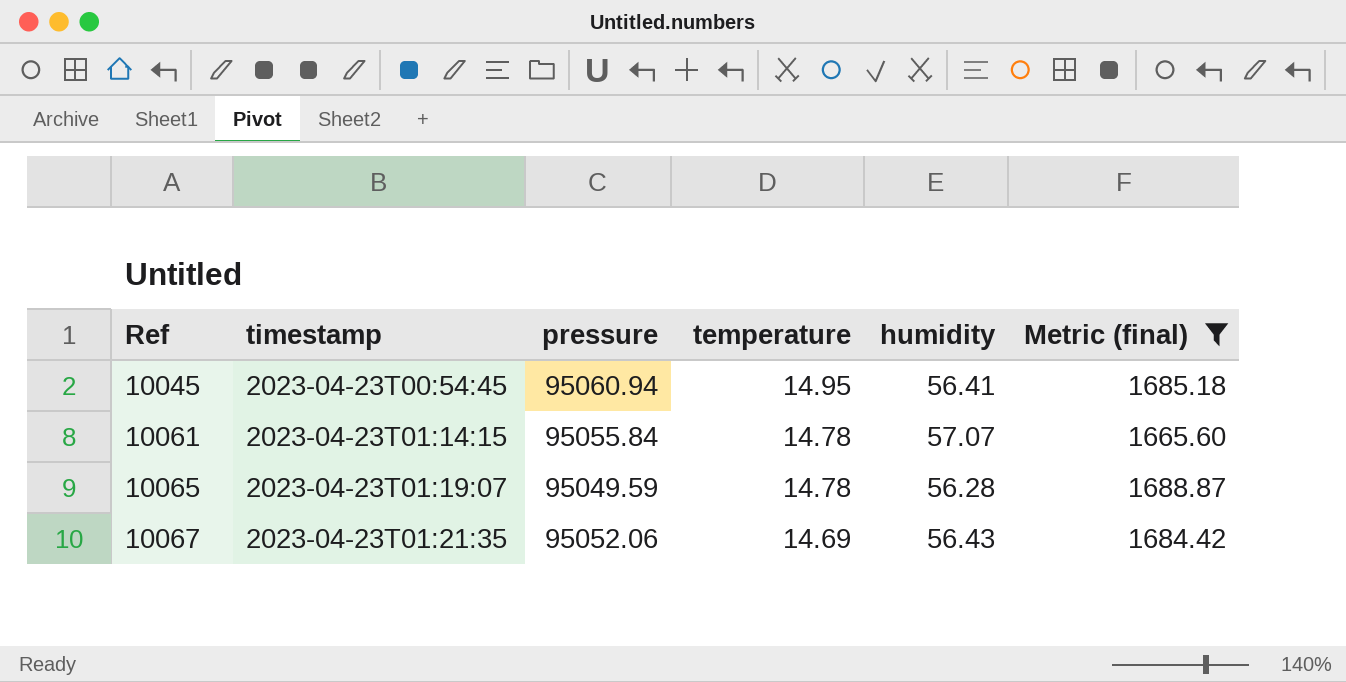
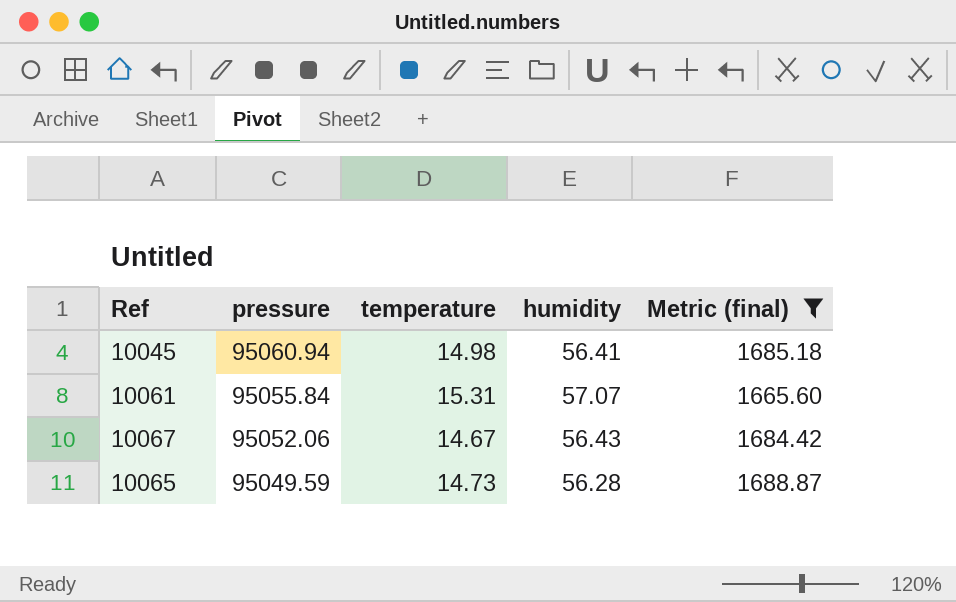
row order: Ref ascending -> pressure descending
column timestamp | position: 2 -> none
10045 | temperature: 14.95 -> 14.98
10061 | temperature: 14.78 -> 15.31
10067 | temperature: 14.69 -> 14.67
10065 | temperature: 14.78 -> 14.73

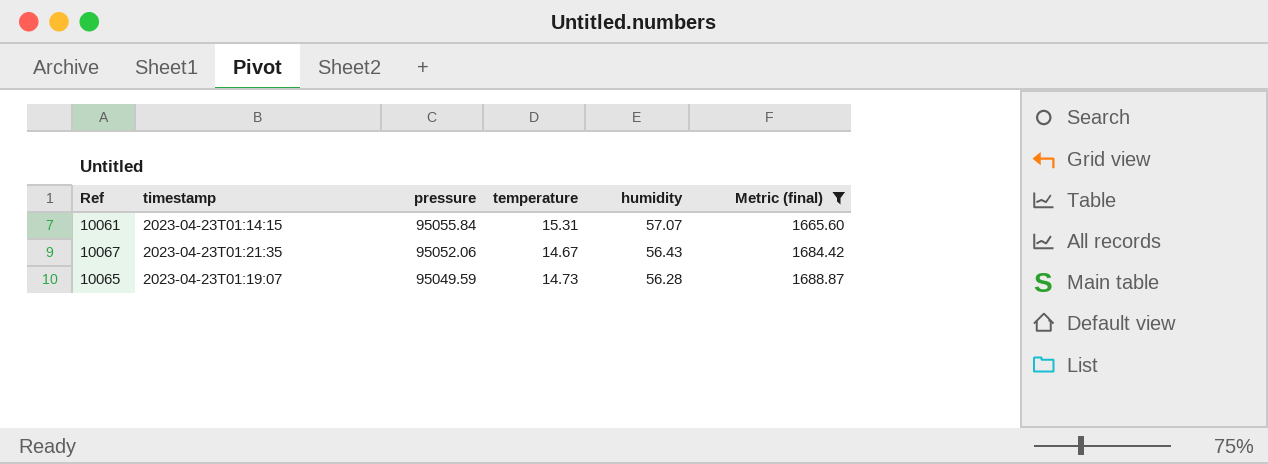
column timestamp | position: none -> 2
row 10045: 95060.94 | 14.98 | 56.41 | 1685.18 -> none

